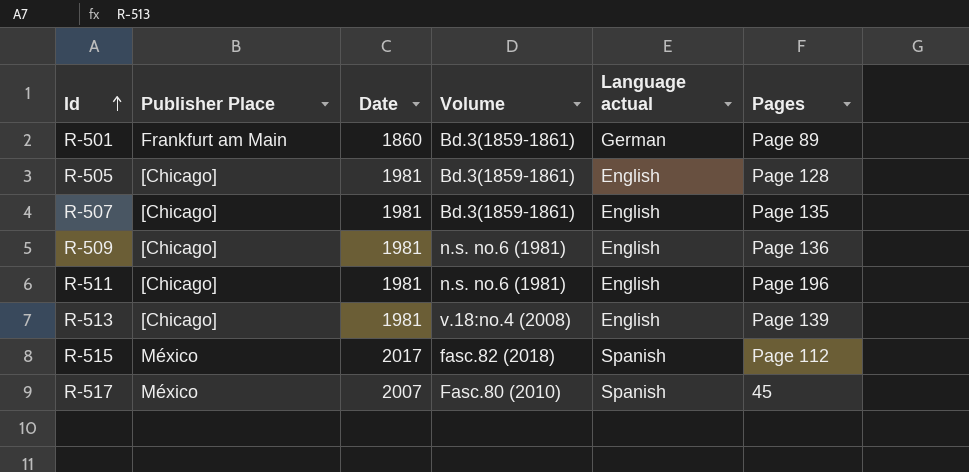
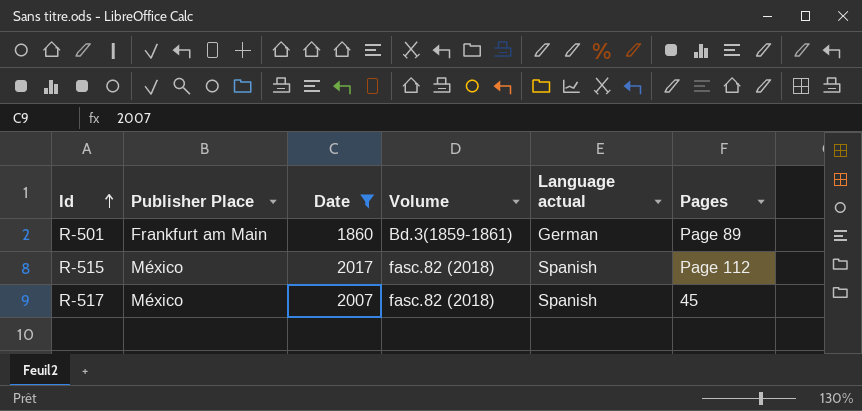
filter: none -> Date != 1981
R-517 | Volume: Fasc.80 (2010) -> fasc.82 (2018)

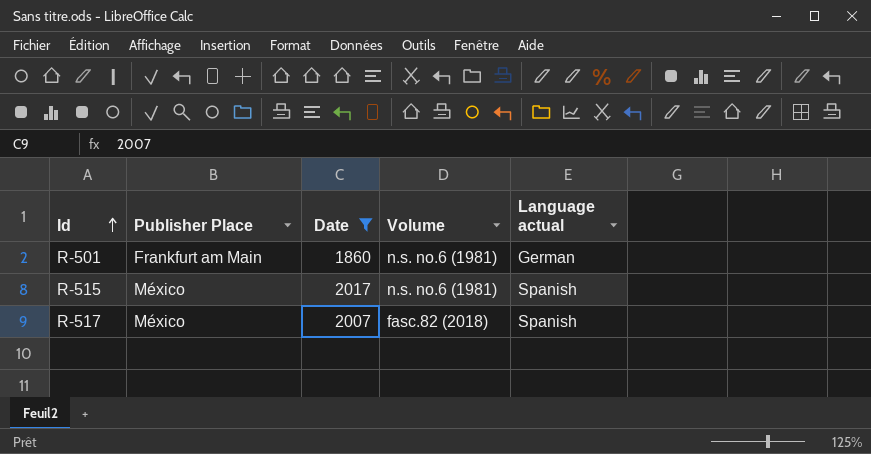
column Pages | position: 6 -> none
R-501 | Volume: Bd.3(1859-1861) -> n.s. no.6 (1981)
R-515 | Volume: fasc.82 (2018) -> n.s. no.6 (1981)

